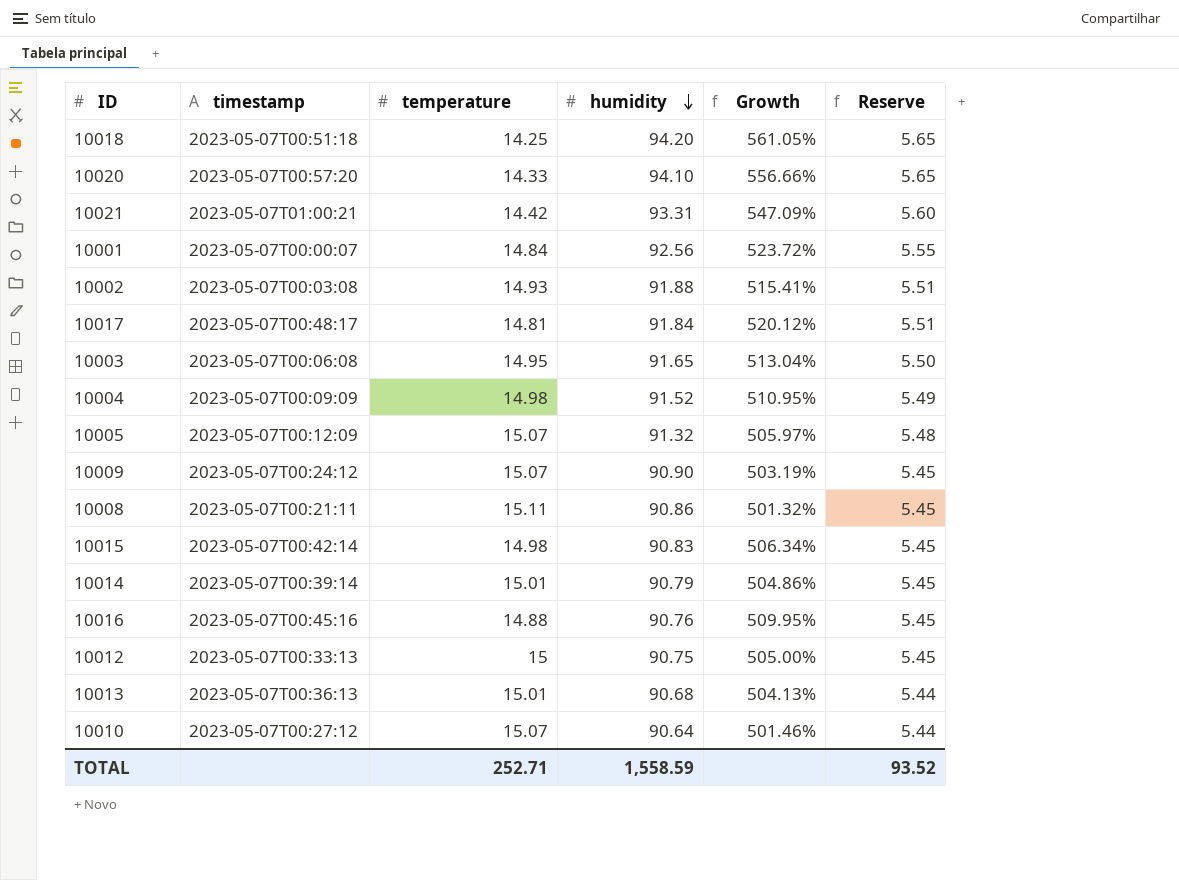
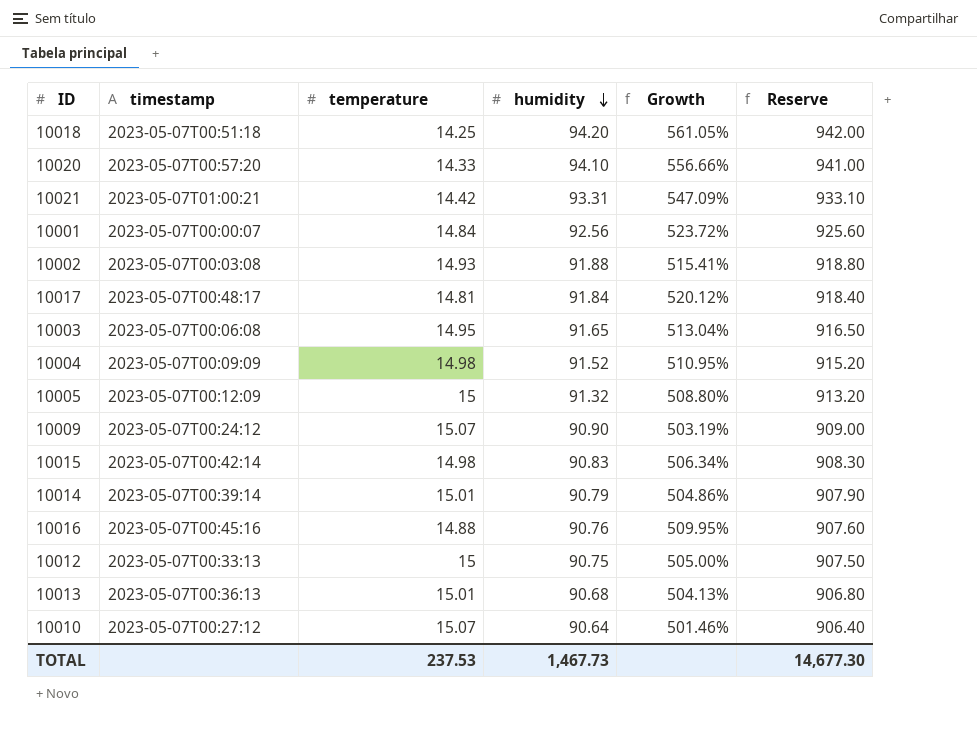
column Reserve | formula: [humidity] * 0.06 -> [humidity] * 10
row 10008: 2023-05-07T00:21:11 | 15.11 | 90.86 | 501.32% | 5.45 -> none
10005 | temperature: 15.07 -> 15
10005 | Growth: 505.97% -> 508.80%
TOTAL | temperature: 252.71 -> 237.53
TOTAL | humidity: 1,558.59 -> 1,467.73
TOTAL | Reserve: 93.52 -> 14,677.30

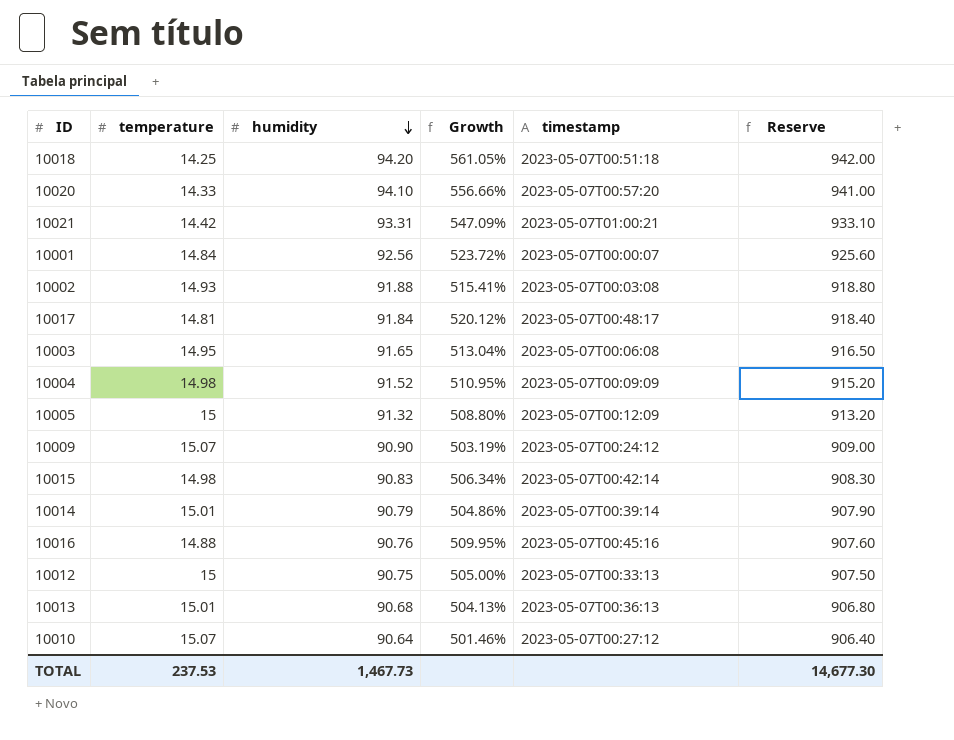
column timestamp | position: 2 -> 5

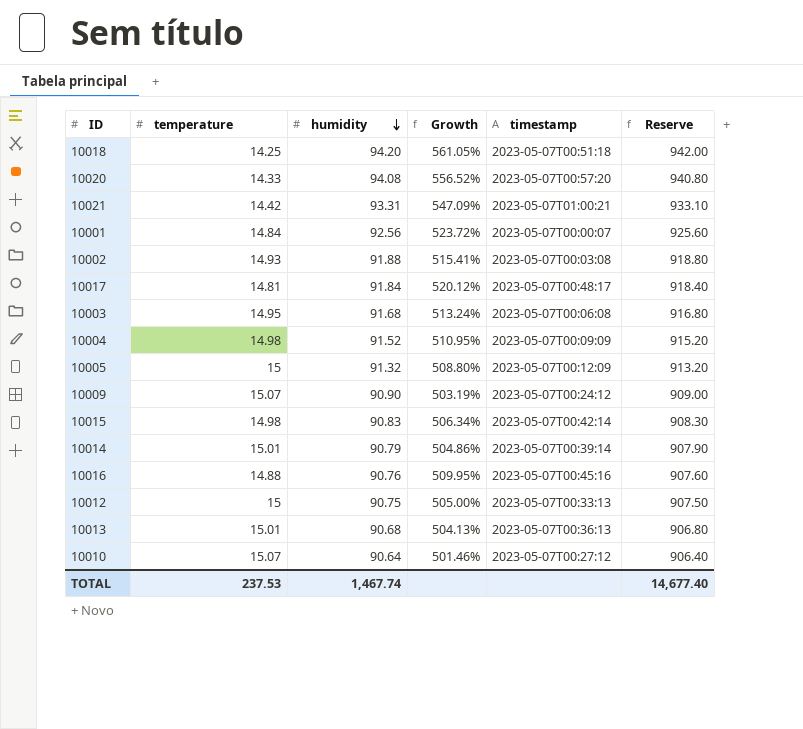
10020 | humidity: 94.10 -> 94.08
10020 | Growth: 556.66% -> 556.52%
10020 | Reserve: 941.00 -> 940.80
10003 | humidity: 91.65 -> 91.68
10003 | Growth: 513.04% -> 513.24%
10003 | Reserve: 916.50 -> 916.80
TOTAL | humidity: 1,467.73 -> 1,467.74
TOTAL | Reserve: 14,677.30 -> 14,677.40

